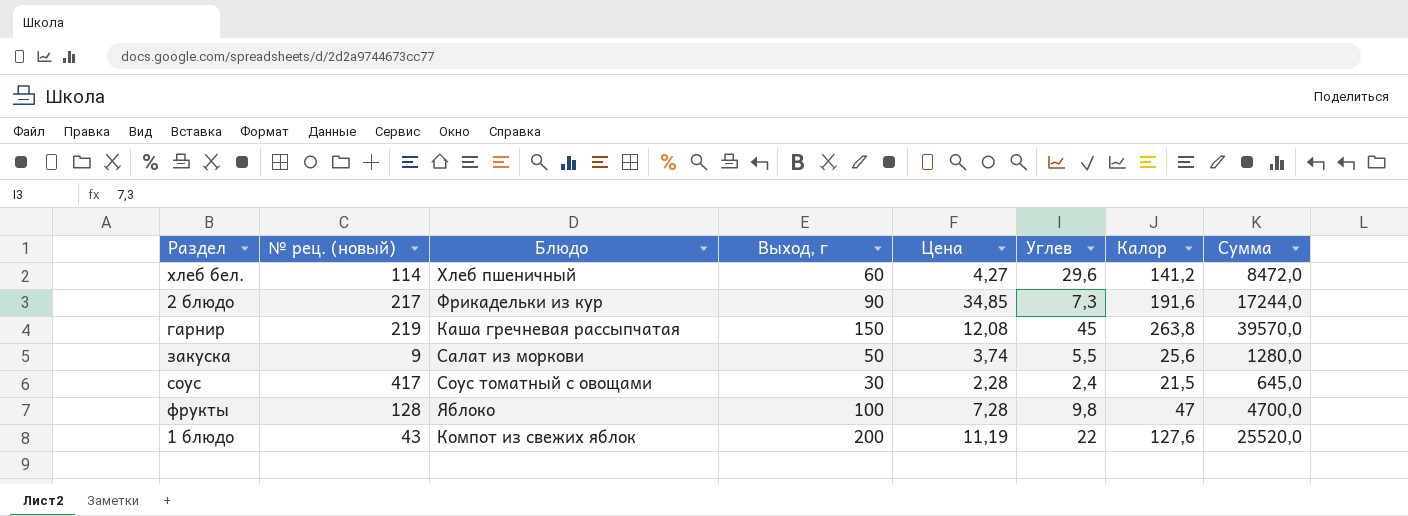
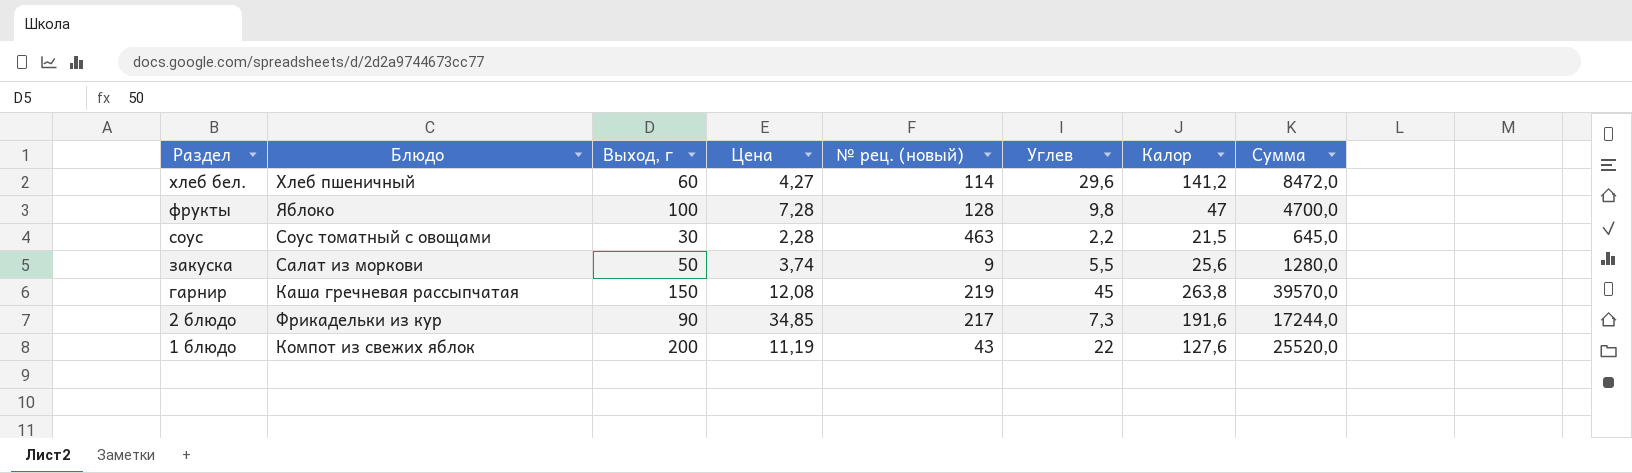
row order: none -> Раздел descending
column № рец. (новый) | position: 2 -> 5
соус | № рец. (новый): 417 -> 463
соус | Углев: 2,4 -> 2,2

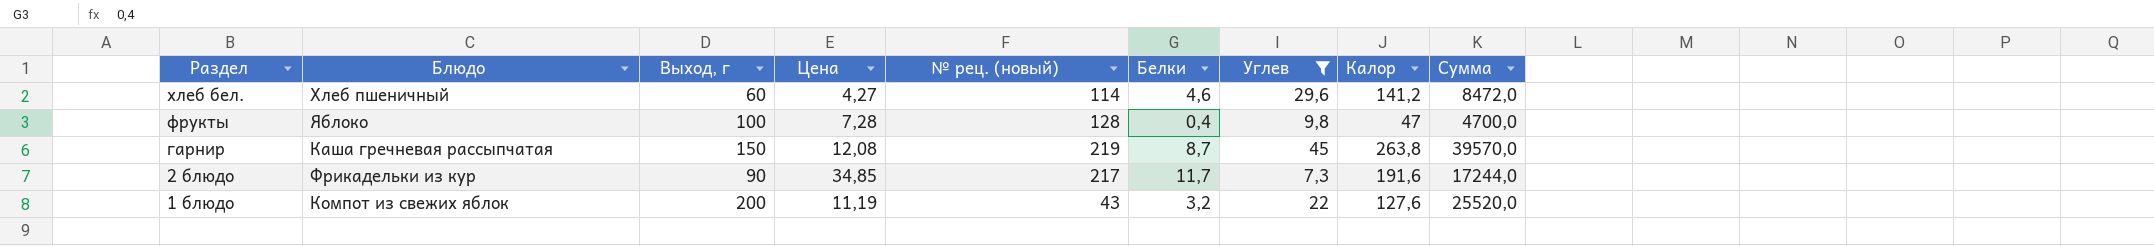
filter: none -> Углев >= 7,3
column Белки | position: none -> 6

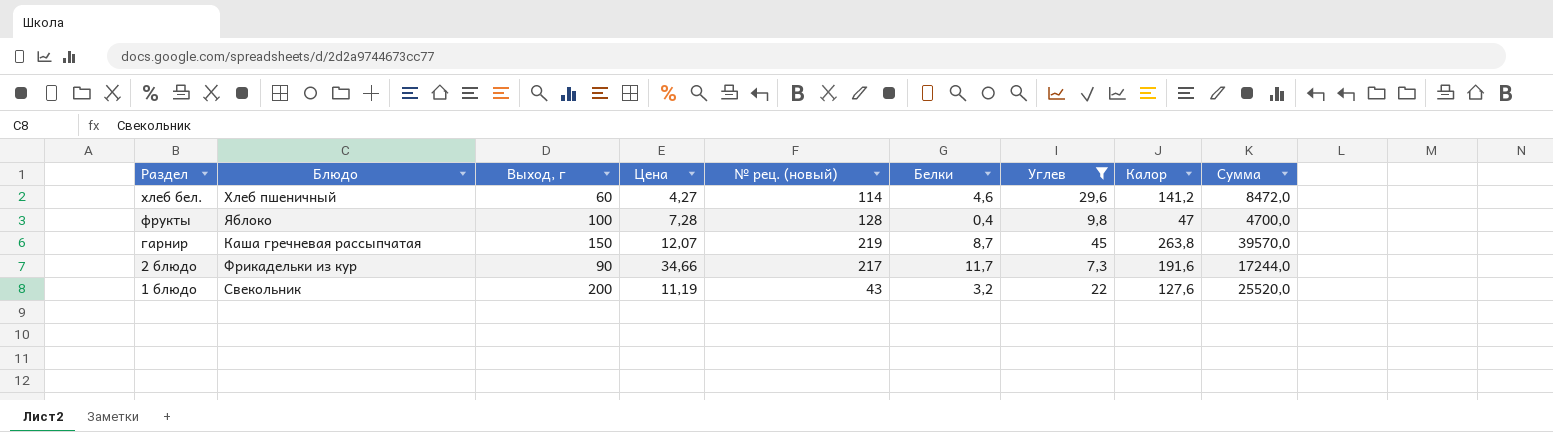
гарнир | Цена: 12,08 -> 12,07
2 блюдо | Цена: 34,85 -> 34,66
1 блюдо | Блюдо: Компот из свежих яблок -> Свекольник

